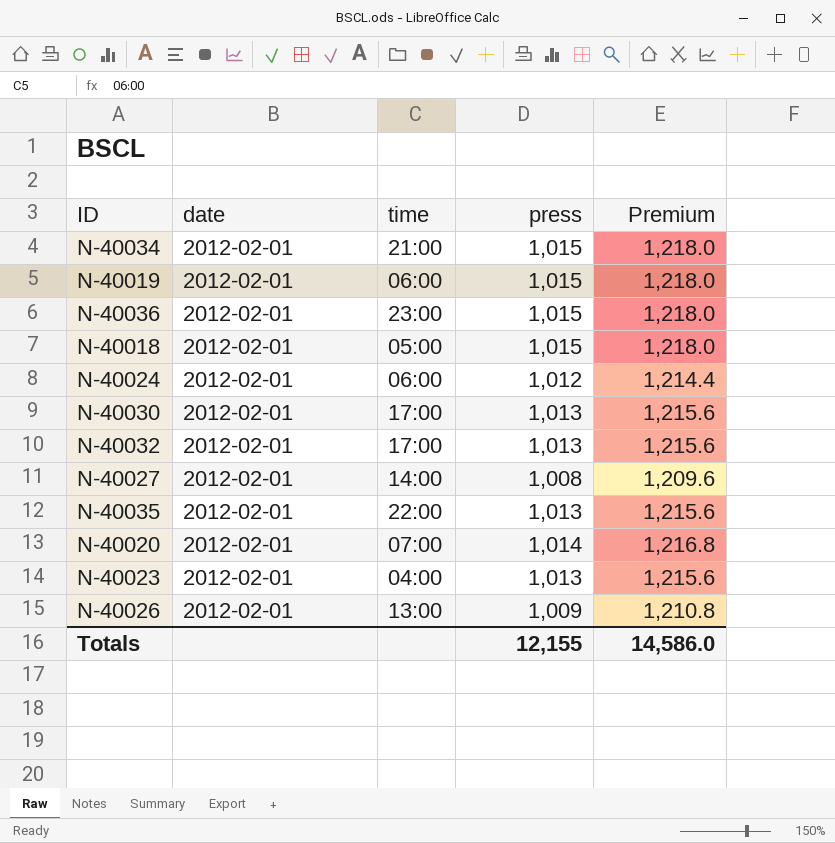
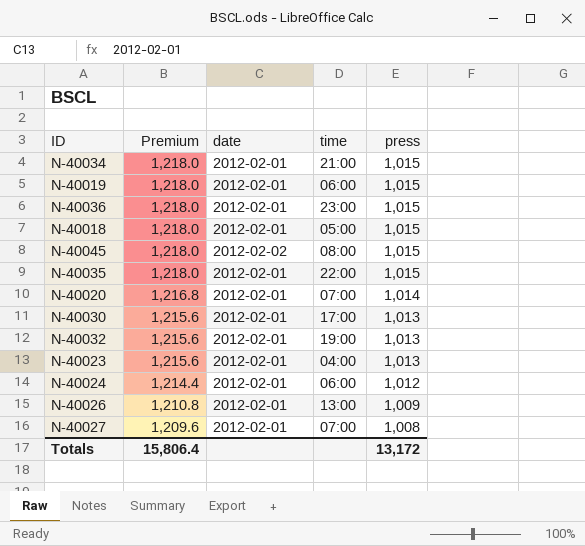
row order: none -> Premium descending
column Premium | position: 5 -> 2
row N-40045: none -> 1,218.0 | 2012-02-02 | 08:00 | 1,015
N-40035 | Premium: 1,215.6 -> 1,218.0
N-40035 | press: 1,013 -> 1,015
N-40032 | time: 17:00 -> 19:00
N-40027 | time: 14:00 -> 07:00
Totals | Premium: 14,586.0 -> 15,806.4
Totals | press: 12,155 -> 13,172

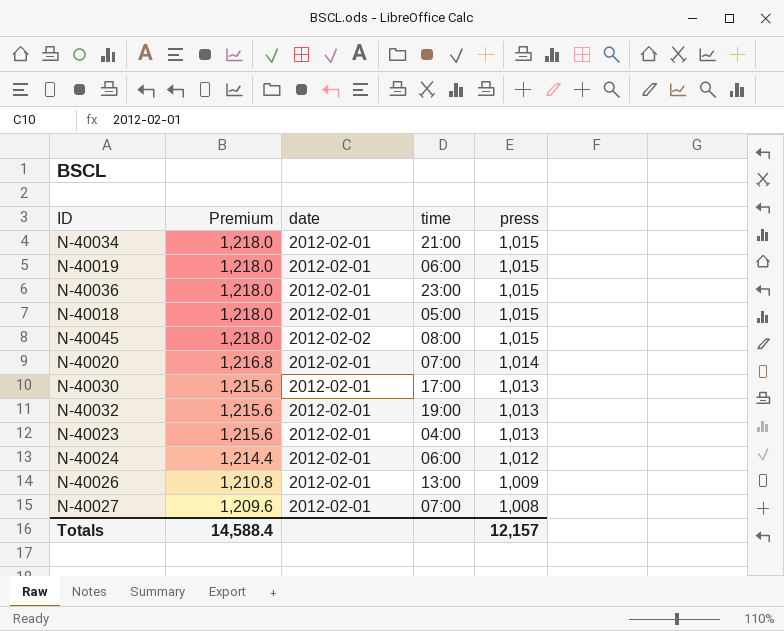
row N-40035: 1,218.0 | 2012-02-01 | 22:00 | 1,015 -> none
Totals | Premium: 15,806.4 -> 14,588.4
Totals | press: 13,172 -> 12,157

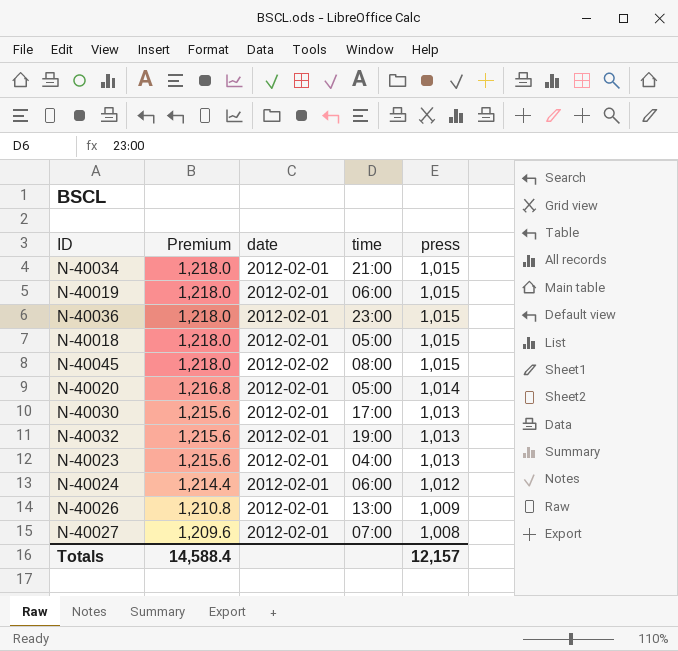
N-40020 | time: 07:00 -> 05:00

